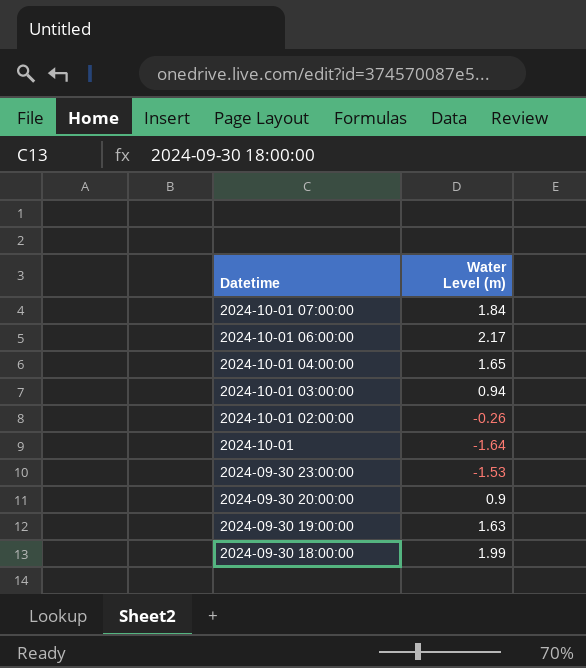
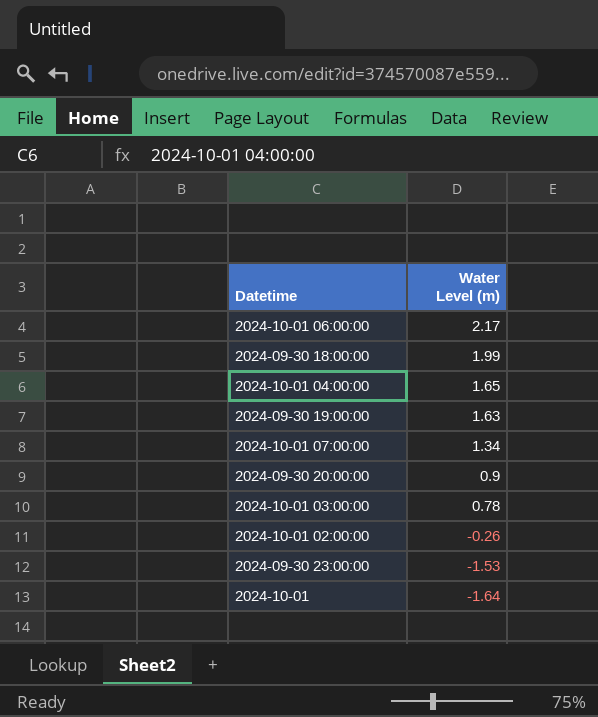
row order: Datetime descending -> Water Level (m) descending
2024-10-01 07:00:00 | Water Level (m): 1.84 -> 1.34
2024-10-01 03:00:00 | Water Level (m): 0.94 -> 0.78

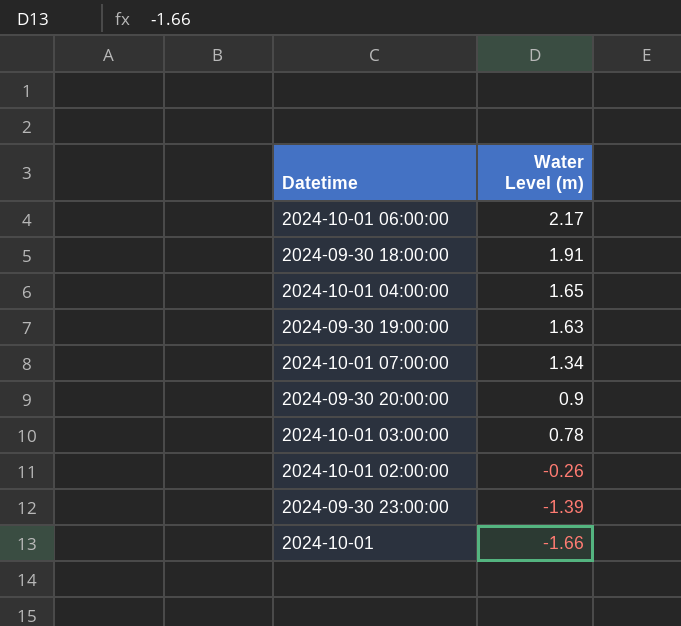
2024-09-30 18:00:00 | Water Level (m): 1.99 -> 1.91
2024-09-30 23:00:00 | Water Level (m): -1.53 -> -1.39
2024-10-01 | Water Level (m): -1.64 -> -1.66

